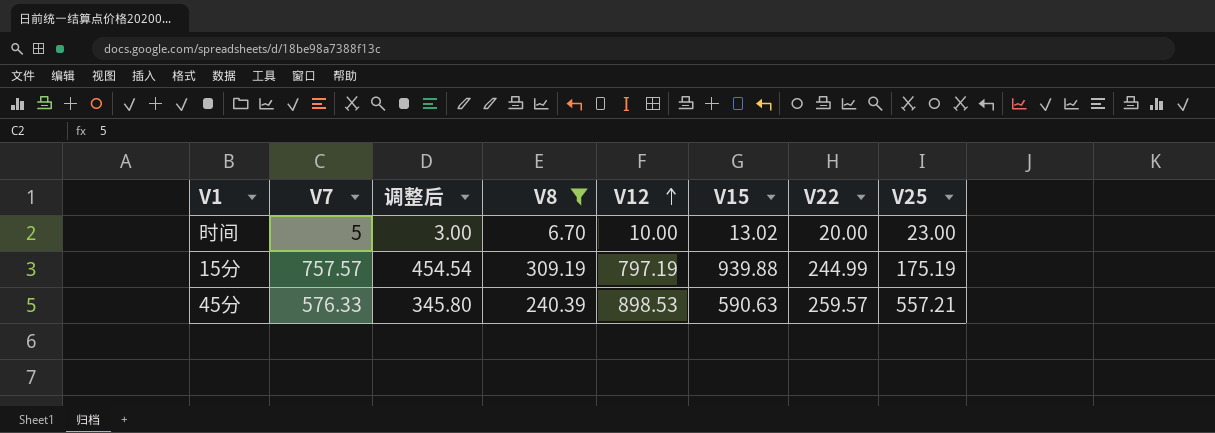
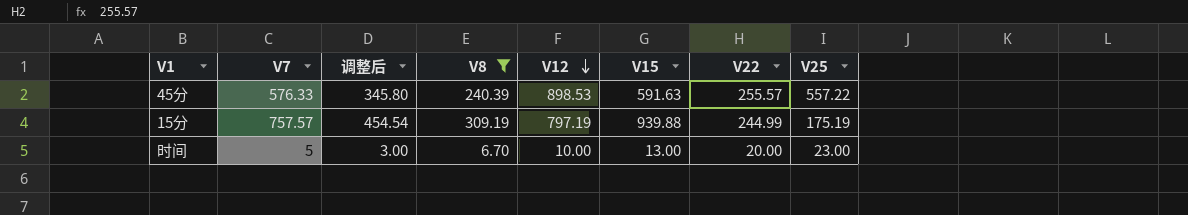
row order: V12 ascending -> V12 descending
45分 | V15: 590.63 -> 591.63
45分 | V22: 259.57 -> 255.57
45分 | V25: 557.21 -> 557.22
时间 | V15: 13.02 -> 13.00

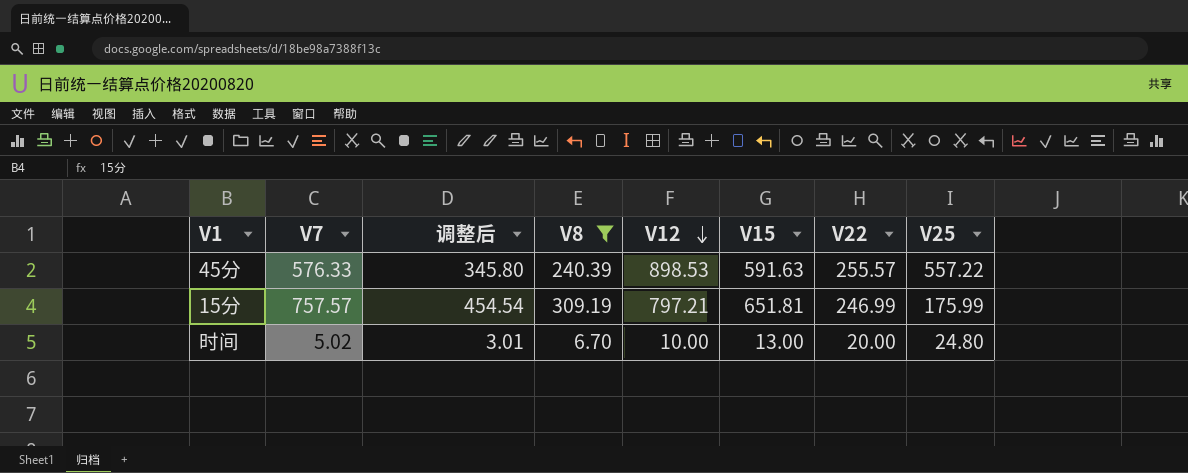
15分 | V12: 797.19 -> 797.21
15分 | V15: 939.88 -> 651.81
15分 | V22: 244.99 -> 246.99
15分 | V25: 175.19 -> 175.99
时间 | V7: 5 -> 5.02
时间 | 调整后: 3.00 -> 3.01
时间 | V25: 23.00 -> 24.80

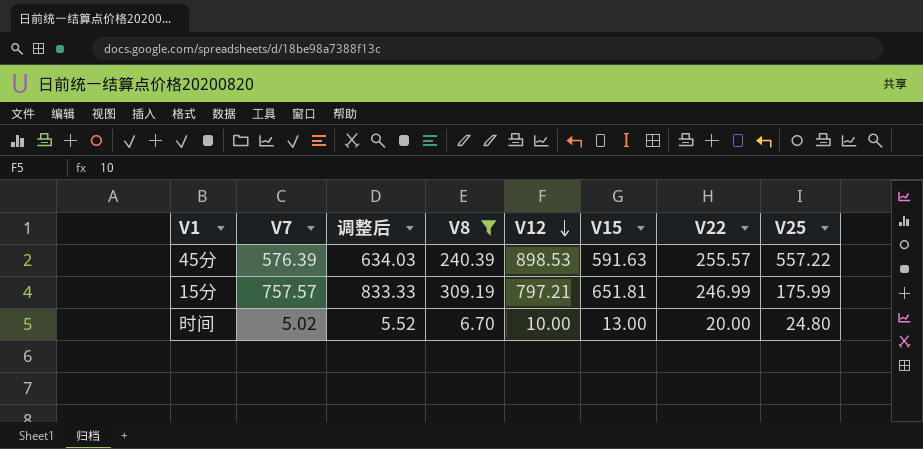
column 调整后 | formula: [V7] * 0.6 -> [V7] * 1.1
45分 | V7: 576.33 -> 576.39

